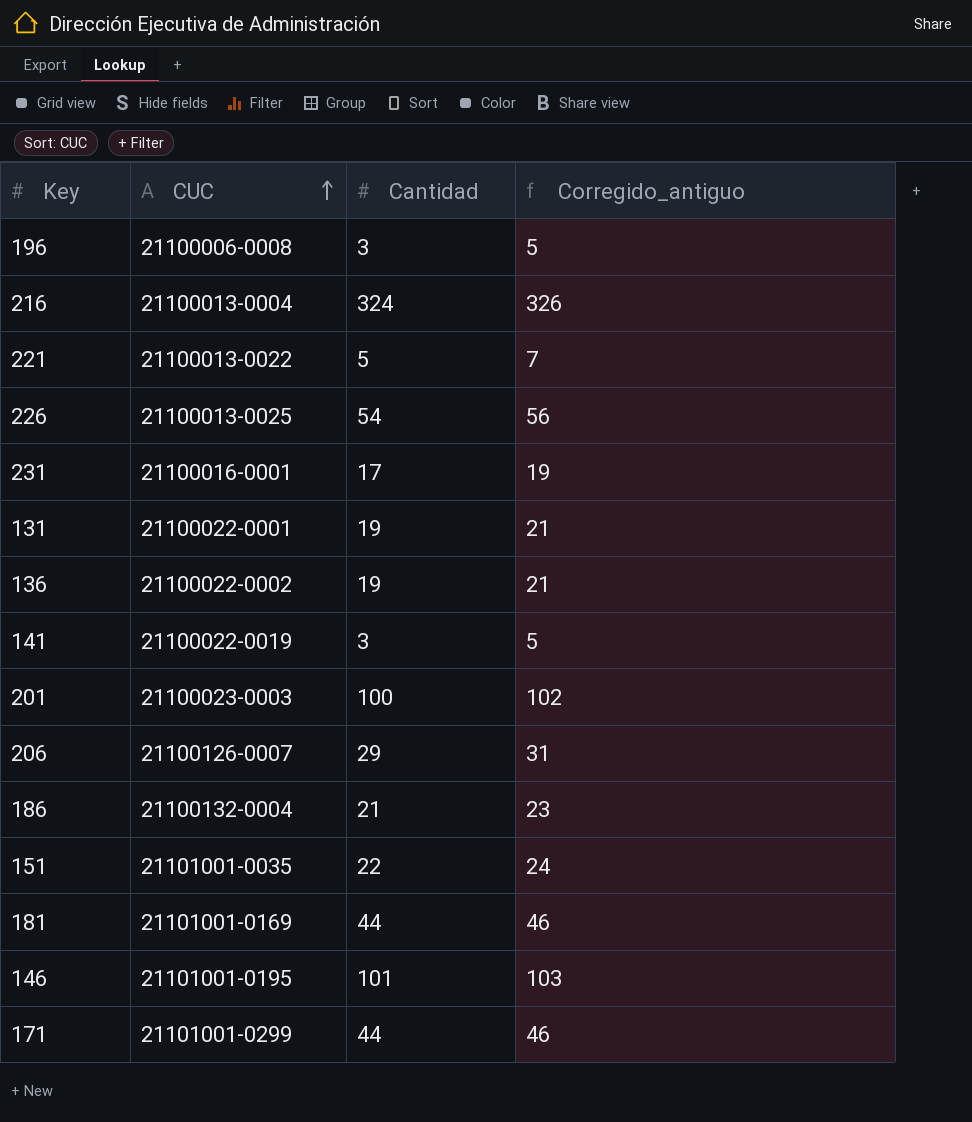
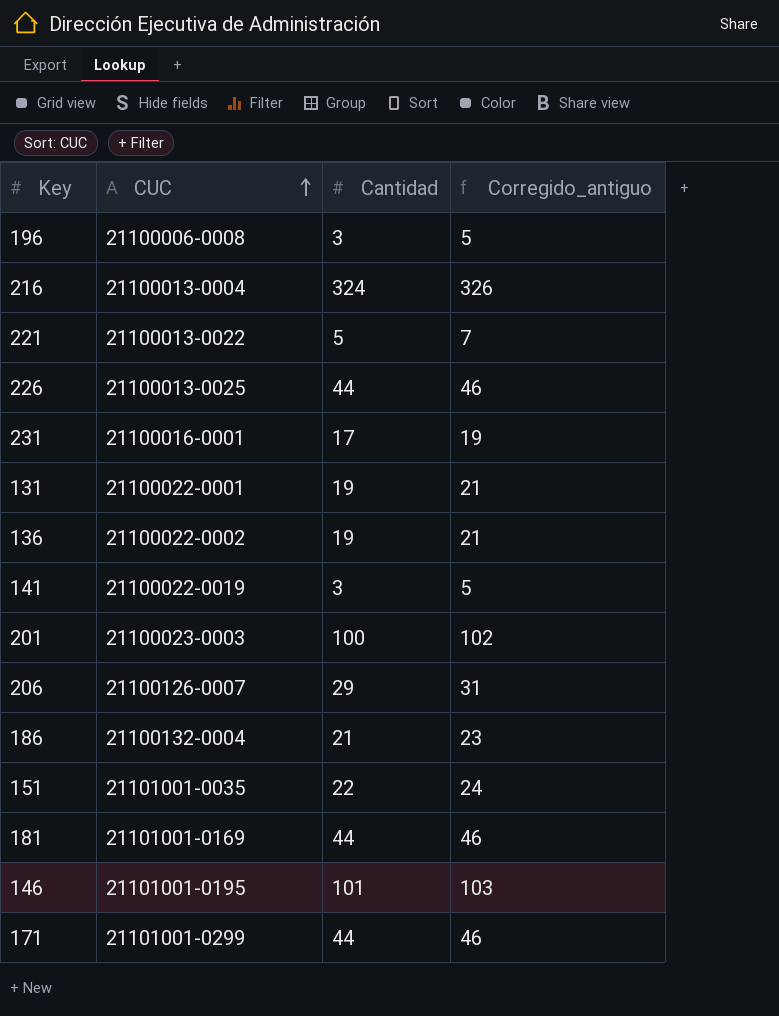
226 | Cantidad: 54 -> 44
226 | Corregido_antiguo: 56 -> 46

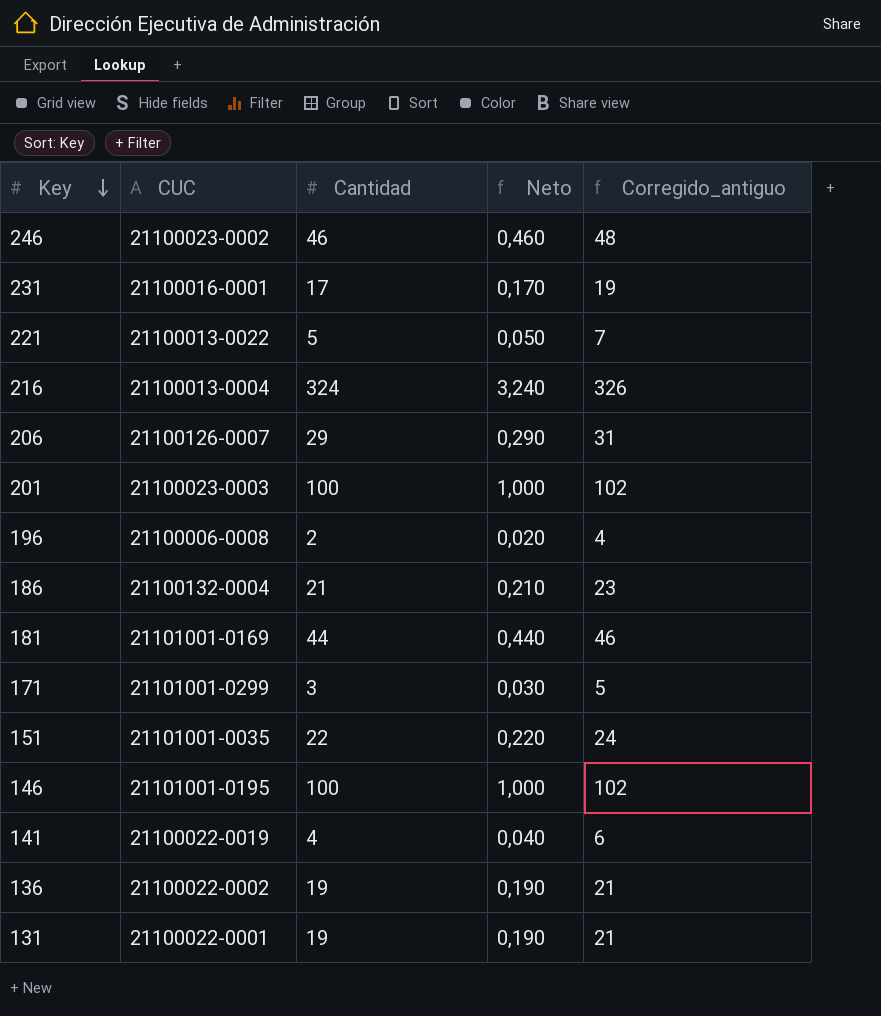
row order: CUC ascending -> Key descending
column Neto | formula: none -> [Cantidad] * 0,01
row 226: 21100013-0025 | 44 | 46 -> none
row 246: none -> 21100023-0002 | 46 | 0,460 | 48
196 | Cantidad: 3 -> 2
196 | Corregido_antiguo: 5 -> 4
171 | Cantidad: 44 -> 3
171 | Corregido_antiguo: 46 -> 5
146 | Cantidad: 101 -> 100
146 | Corregido_antiguo: 103 -> 102
141 | Cantidad: 3 -> 4
141 | Corregido_antiguo: 5 -> 6

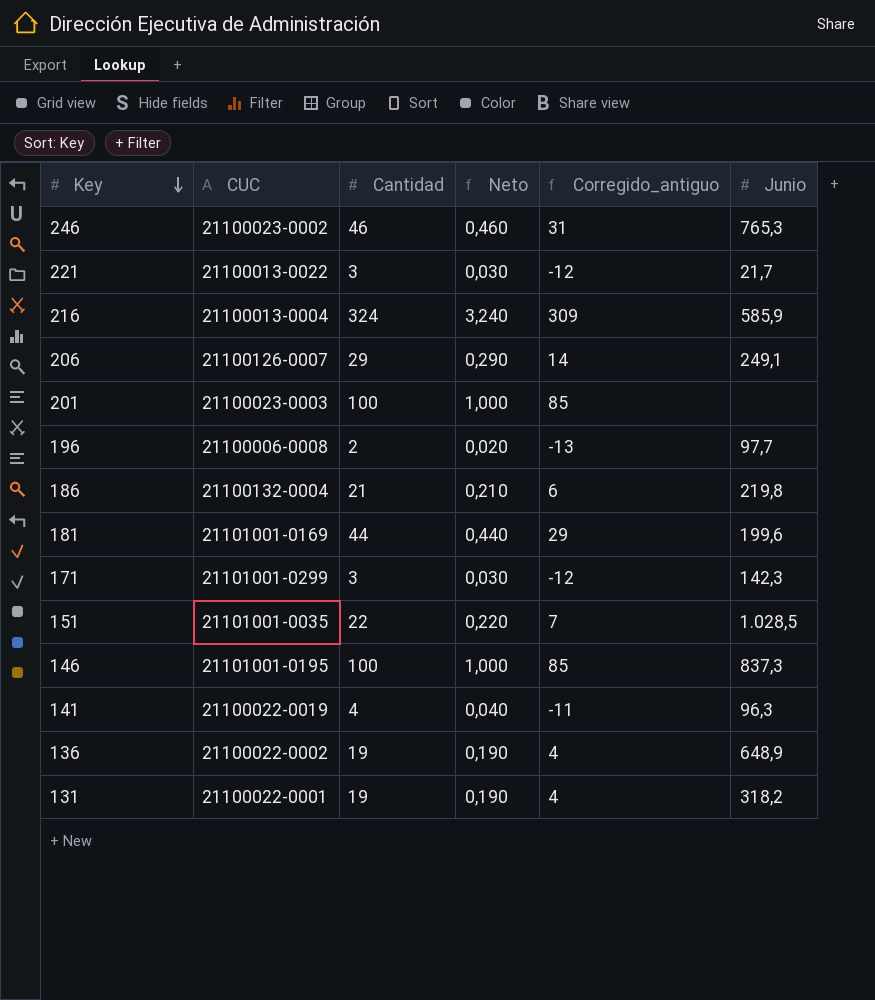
column Corregido_antiguo | formula: [Cantidad] + 2 -> [Cantidad] - 15
column Junio | position: none -> 6
row 231: 21100016-0001 | 17 | 0,170 | 19 -> none
221 | Cantidad: 5 -> 3
221 | Neto: 0,050 -> 0,030

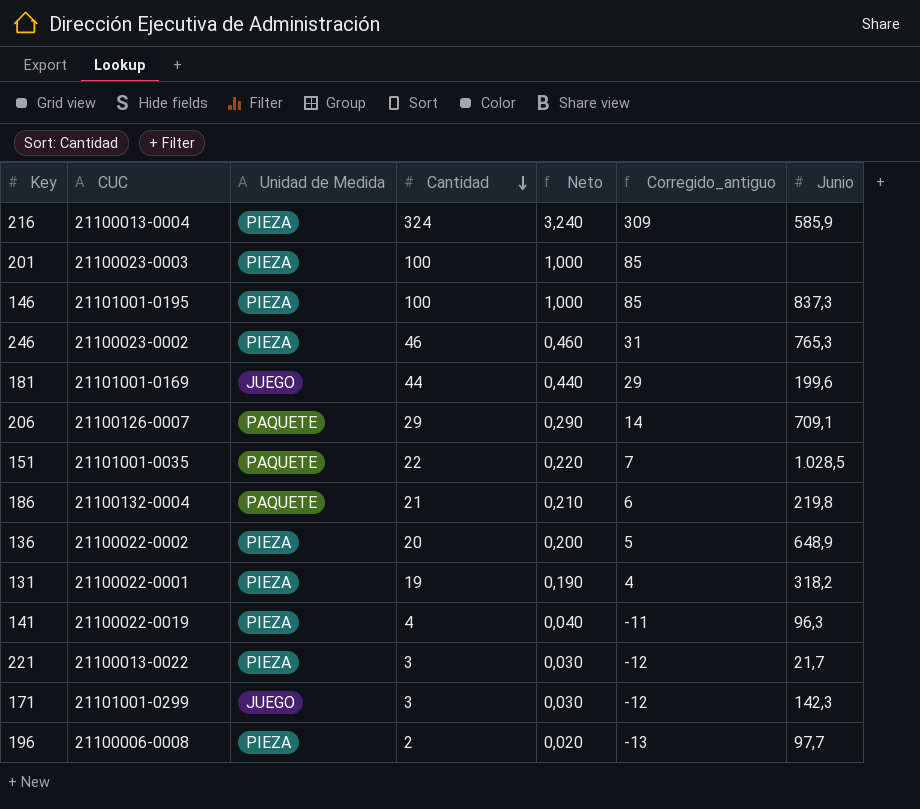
row order: Key descending -> Cantidad descending
column Unidad de Medida | position: none -> 3
206 | Junio: 249,1 -> 709,1
136 | Cantidad: 19 -> 20
136 | Neto: 0,190 -> 0,200
136 | Corregido_antiguo: 4 -> 5

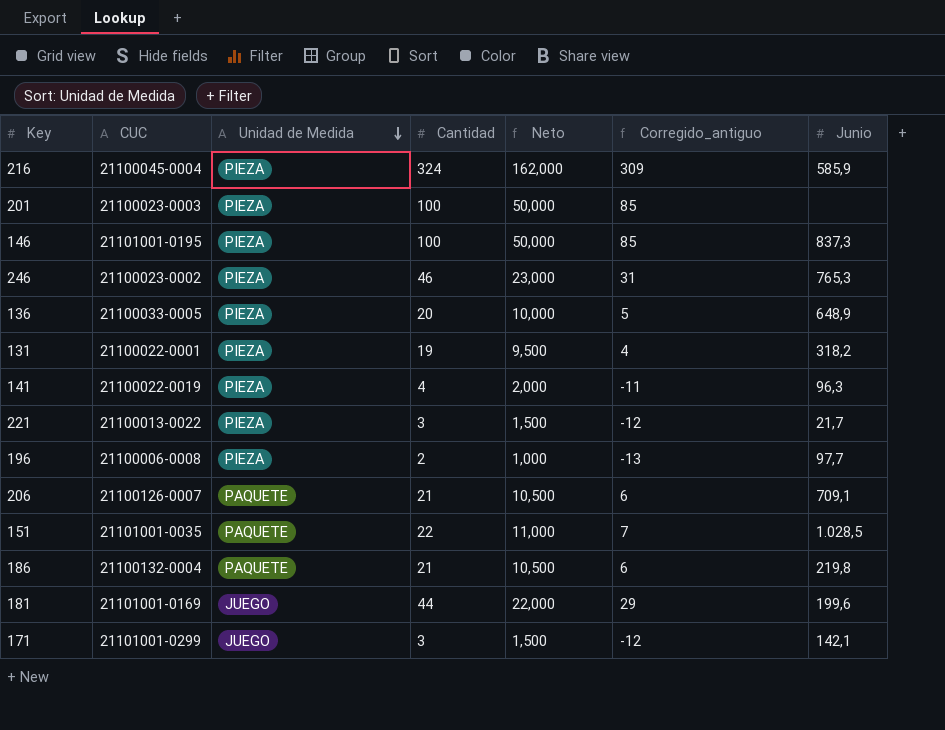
row order: Cantidad descending -> Unidad de Medida descending
column Neto | formula: [Cantidad] * 0,01 -> [Cantidad] * 0,5
216 | CUC: 21100013-0004 -> 21100045-0004
136 | CUC: 21100022-0002 -> 21100033-0005
206 | Cantidad: 29 -> 21
206 | Corregido_antiguo: 14 -> 6
171 | Junio: 142,3 -> 142,1

